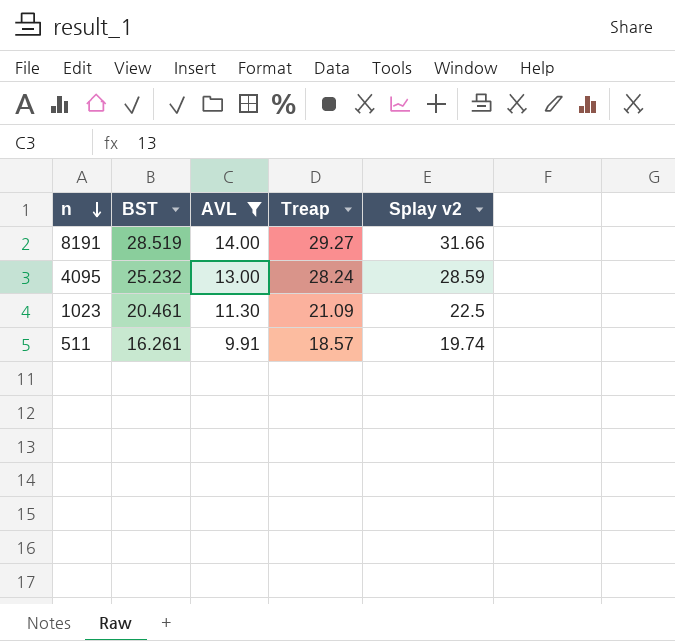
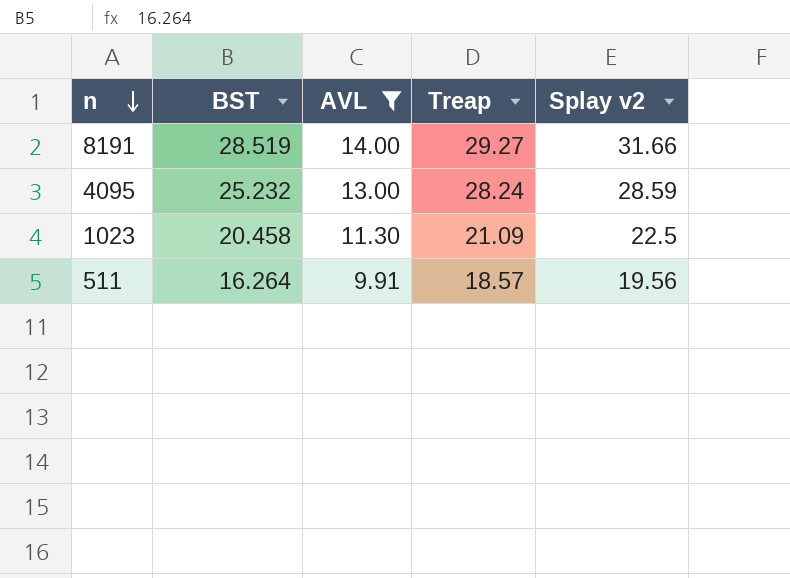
1023 | BST: 20.461 -> 20.458
511 | BST: 16.261 -> 16.264
511 | Splay v2: 19.74 -> 19.56

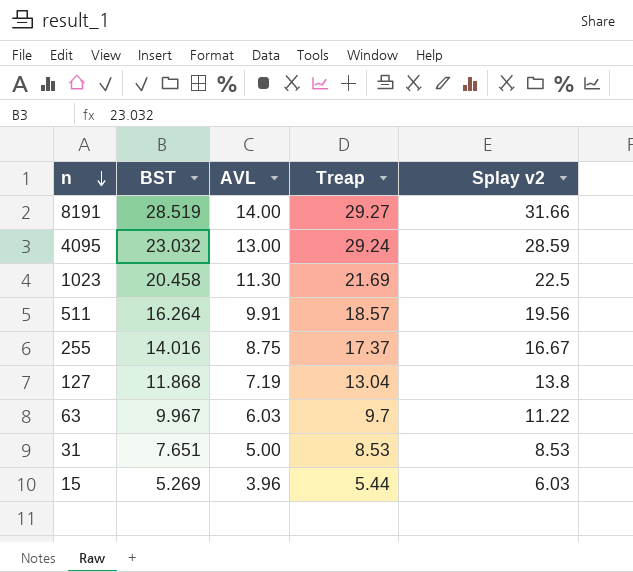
filter: AVL >= 9.91 -> none
4095 | BST: 25.232 -> 23.032
4095 | Treap: 28.24 -> 29.24
1023 | Treap: 21.09 -> 21.69

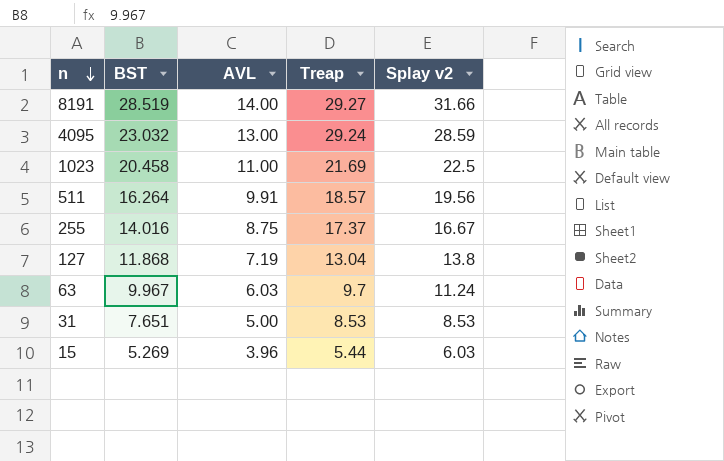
1023 | AVL: 11.30 -> 11.00
63 | Splay v2: 11.22 -> 11.24

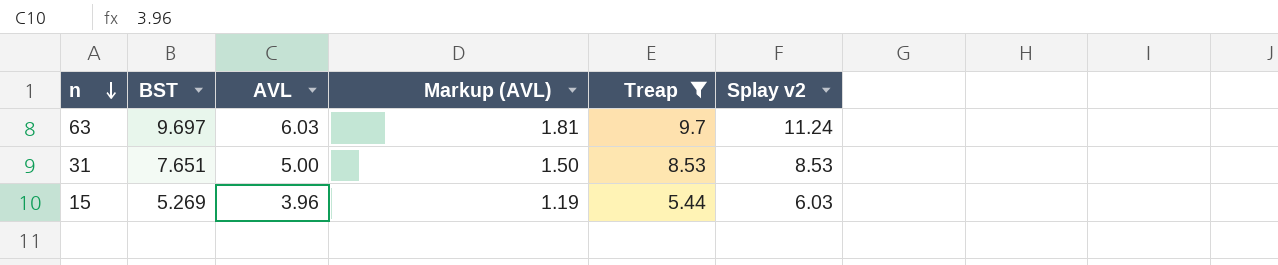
filter: none -> Treap <= 9.7
column Markup (AVL) | formula: none -> [AVL] * 0.3
63 | BST: 9.967 -> 9.697

